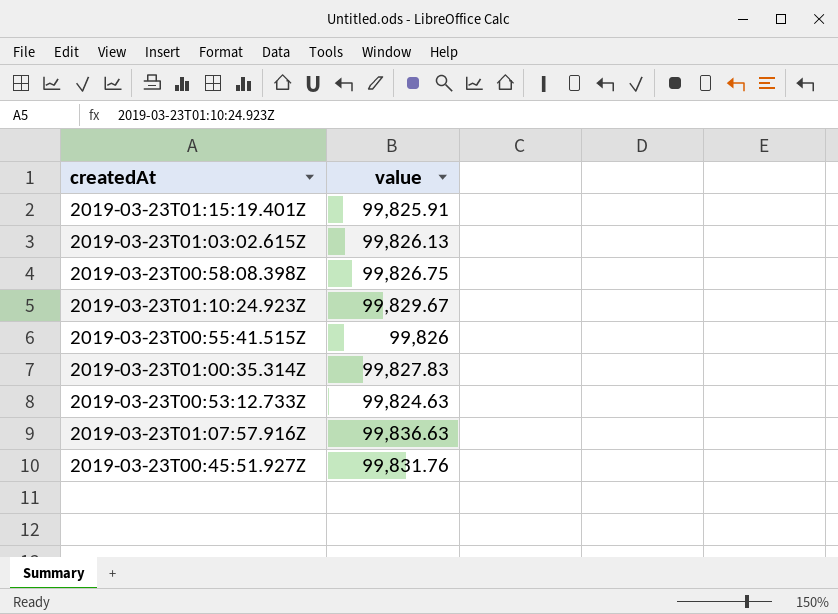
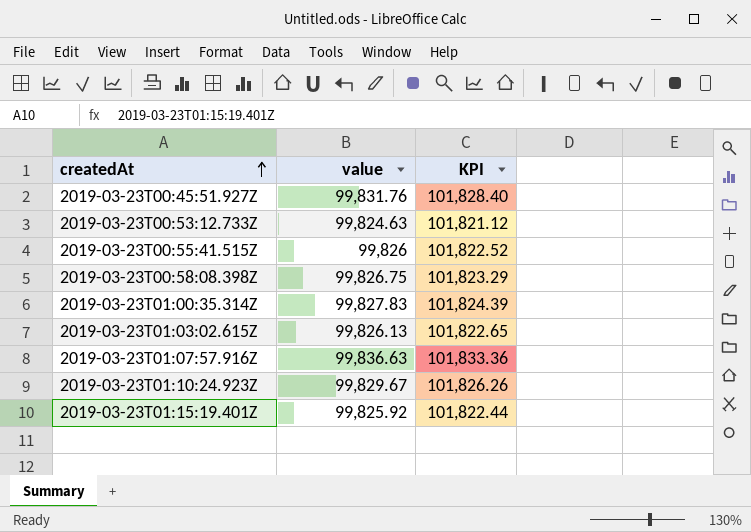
row order: none -> createdAt ascending
column KPI | formula: none -> [value] * 1.02
2019-03-23T01:15:19.401Z | value: 99,825.91 -> 99,825.92

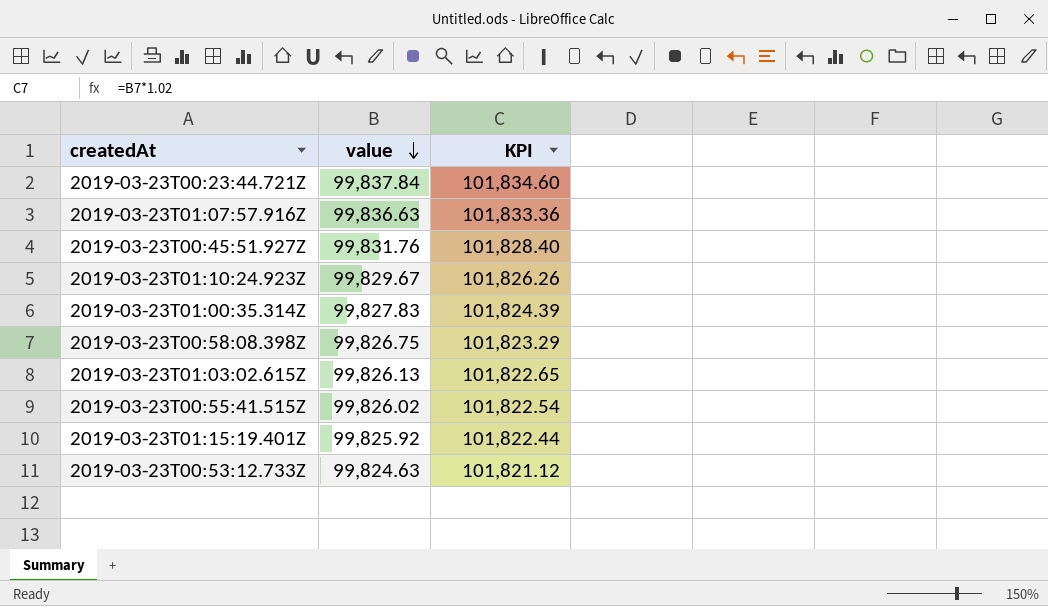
row order: createdAt ascending -> value descending
row 2019-03-23T00:23:44.721Z: none -> 99,837.84 | 101,834.60
2019-03-23T00:55:41.515Z | value: 99,826 -> 99,826.02
2019-03-23T00:55:41.515Z | KPI: 101,822.52 -> 101,822.54

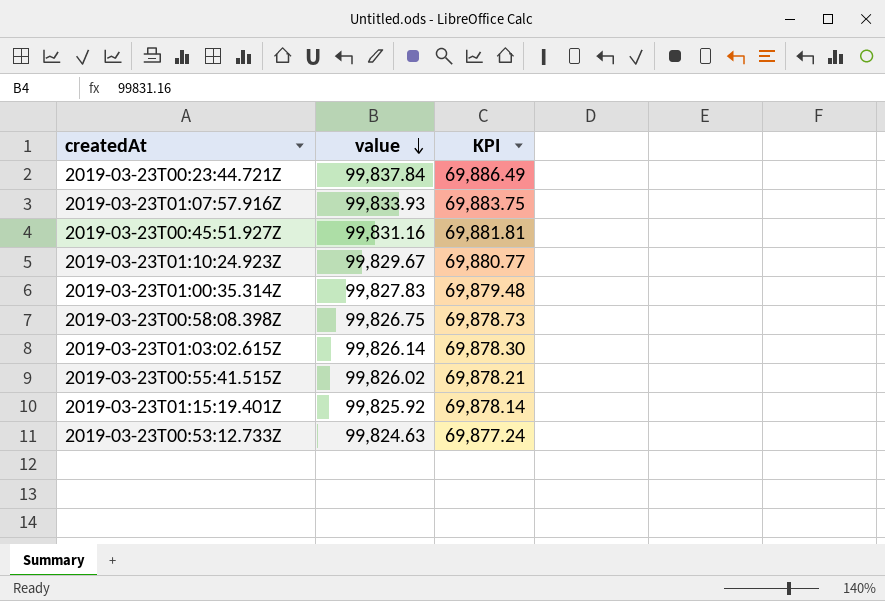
column KPI | formula: [value] * 1.02 -> [value] * 0.7
2019-03-23T01:07:57.916Z | value: 99,836.63 -> 99,833.93
2019-03-23T00:45:51.927Z | value: 99,831.76 -> 99,831.16
2019-03-23T01:03:02.615Z | value: 99,826.13 -> 99,826.14

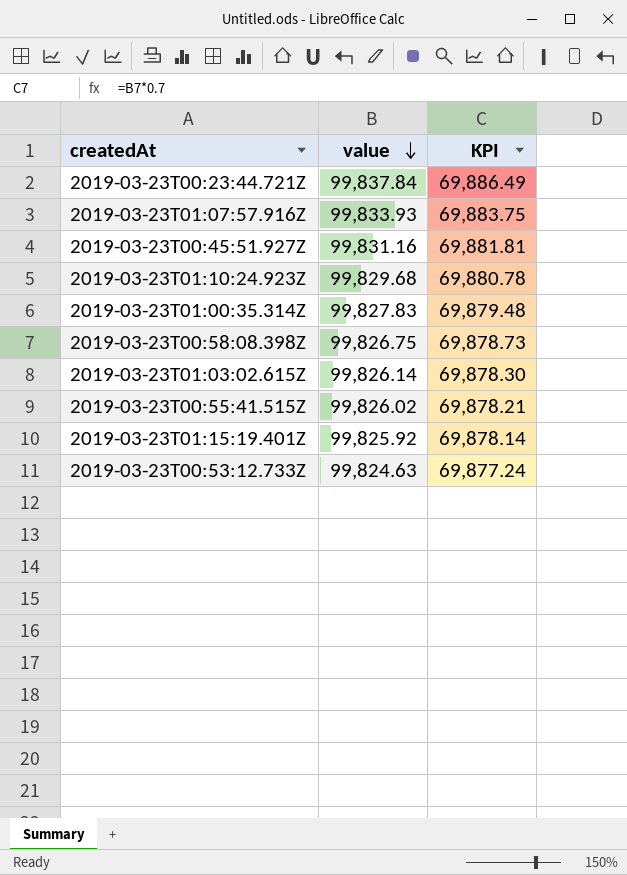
2019-03-23T01:10:24.923Z | value: 99,829.67 -> 99,829.68
2019-03-23T01:10:24.923Z | KPI: 69,880.77 -> 69,880.78

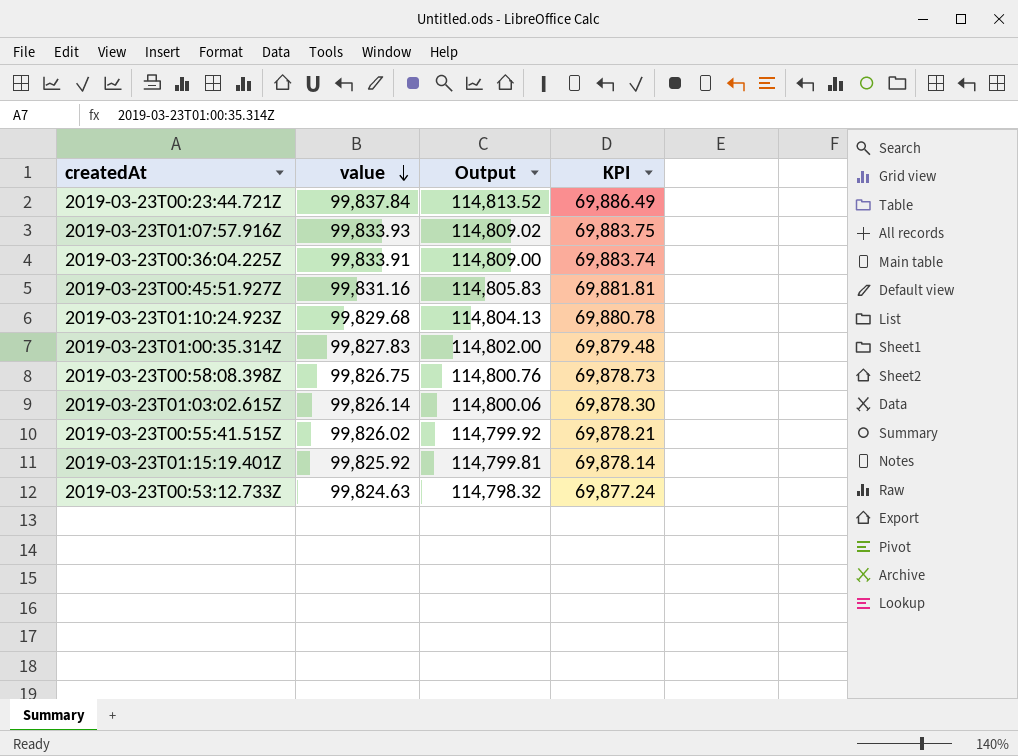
column Output | formula: none -> [value] * 1.15
row 2019-03-23T00:36:04.225Z: none -> 99,833.91 | 114,809.00 | 69,883.74

